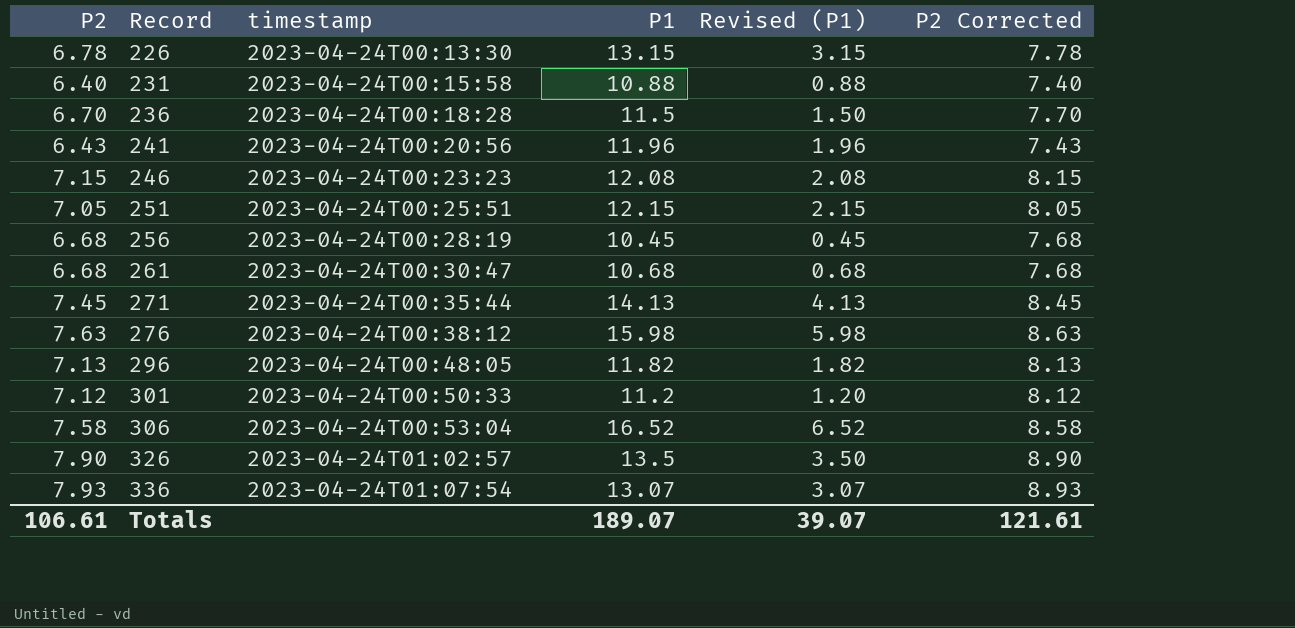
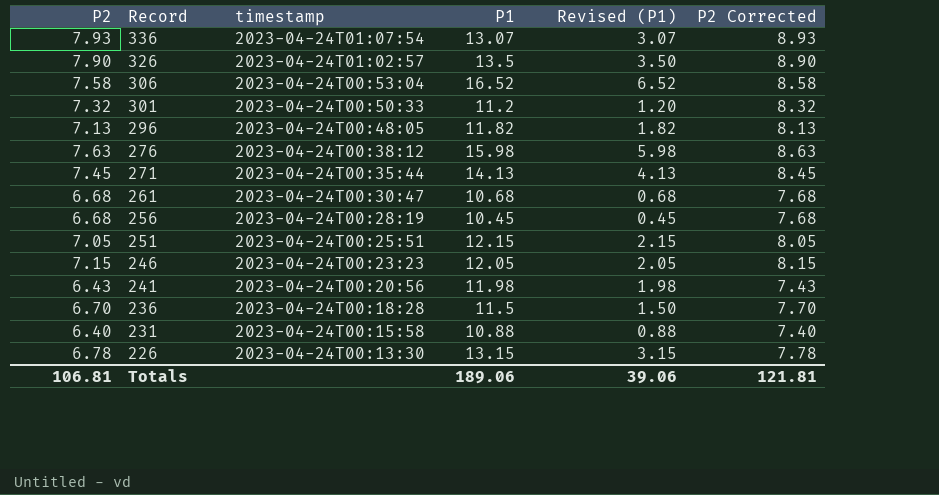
row order: Record ascending -> Record descending
301 | P2: 7.12 -> 7.32
301 | P2 Corrected: 8.12 -> 8.32
246 | P1: 12.08 -> 12.05
246 | Revised (P1): 2.08 -> 2.05
241 | P1: 11.96 -> 11.98
241 | Revised (P1): 1.96 -> 1.98
Totals | P2: 106.61 -> 106.81
Totals | P1: 189.07 -> 189.06
Totals | Revised (P1): 39.07 -> 39.06
Totals | P2 Corrected: 121.61 -> 121.81

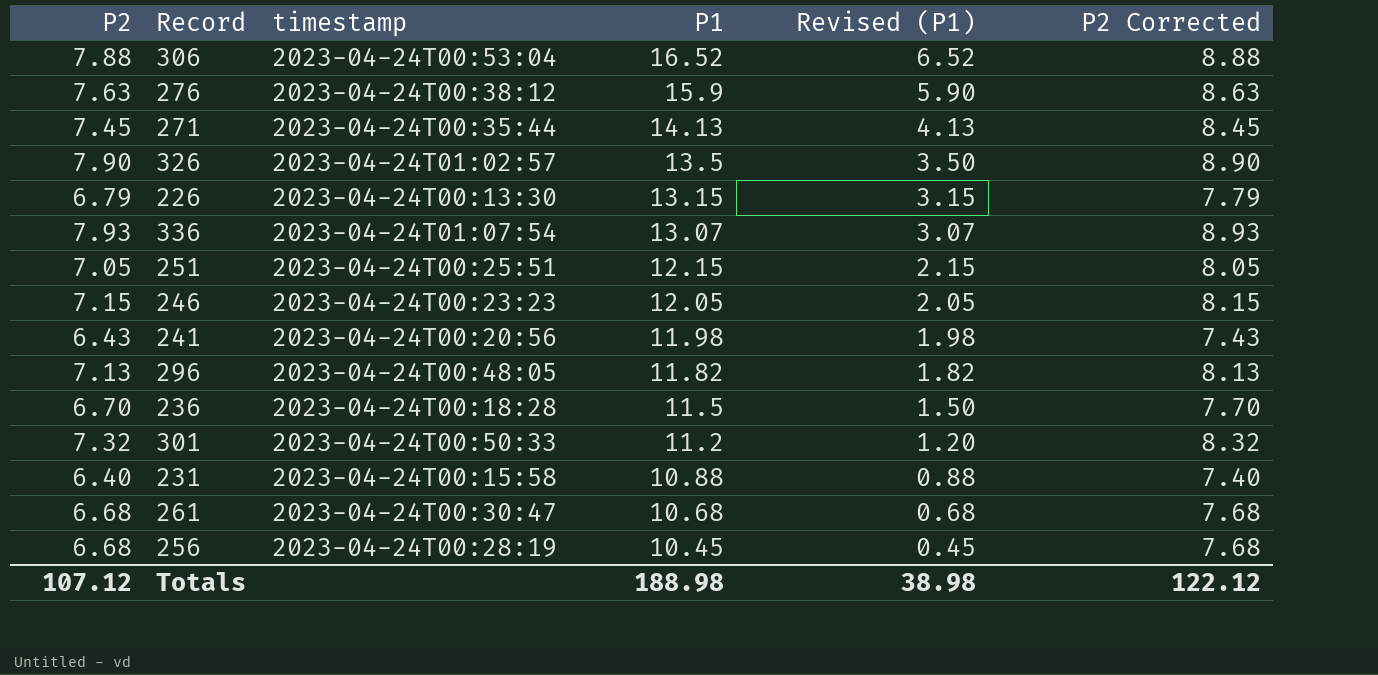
row order: Record descending -> P1 descending
306 | P2: 7.58 -> 7.88
306 | P2 Corrected: 8.58 -> 8.88
276 | P1: 15.98 -> 15.9
276 | Revised (P1): 5.98 -> 5.90
226 | P2: 6.78 -> 6.79
226 | P2 Corrected: 7.78 -> 7.79
Totals | P2: 106.81 -> 107.12
Totals | P1: 189.06 -> 188.98
Totals | Revised (P1): 39.06 -> 38.98
Totals | P2 Corrected: 121.81 -> 122.12

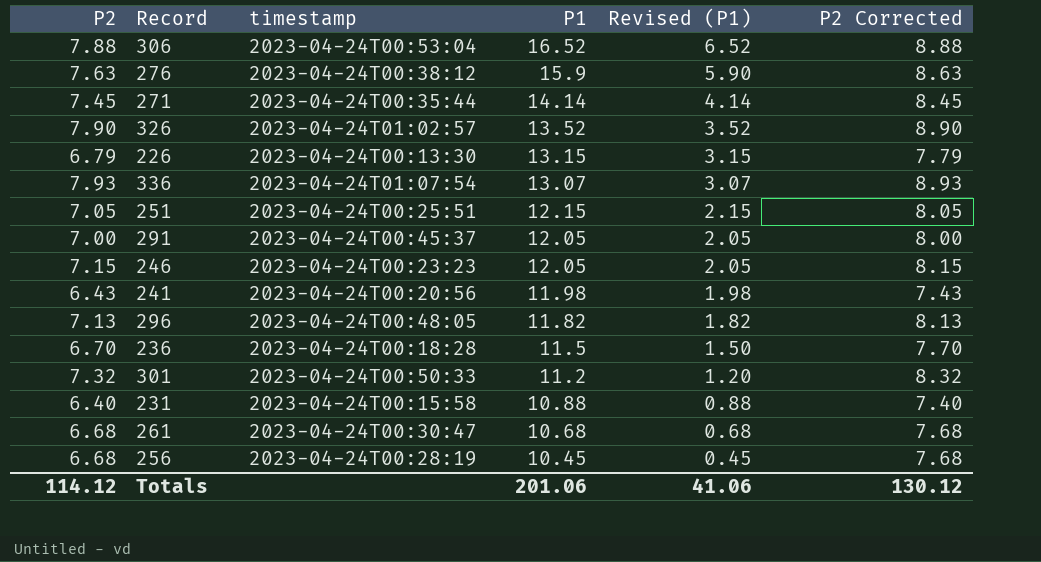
271 | P1: 14.13 -> 14.14
271 | Revised (P1): 4.13 -> 4.14
326 | P1: 13.5 -> 13.52
326 | Revised (P1): 3.50 -> 3.52
row 291: none -> 7.00 | 2023-04-24T00:45:37 | 12.05 | 2.05 | 8.00
Totals | P2: 107.12 -> 114.12
Totals | P1: 188.98 -> 201.06
Totals | Revised (P1): 38.98 -> 41.06
Totals | P2 Corrected: 122.12 -> 130.12

